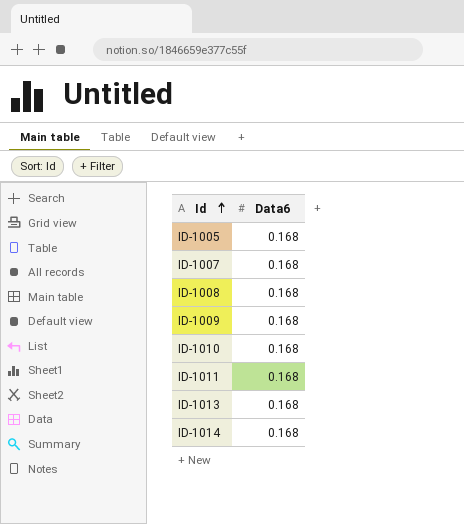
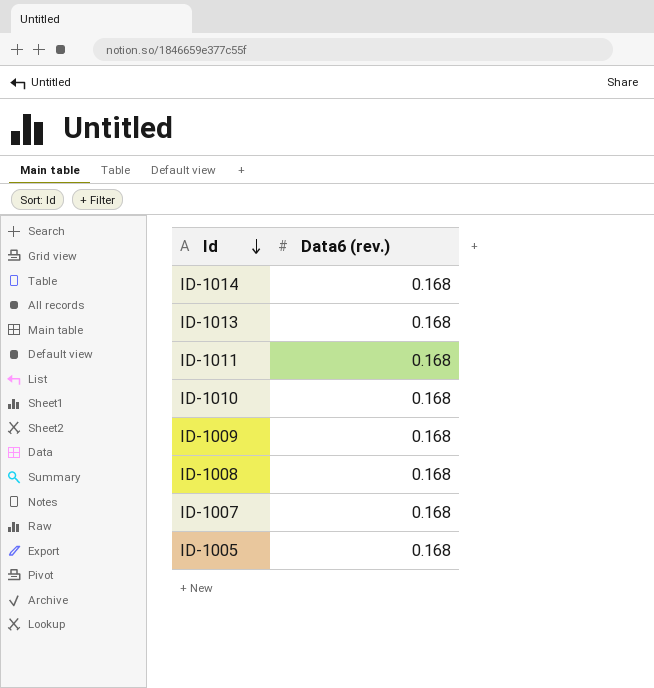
row order: Id ascending -> Id descending
column name: Data6 -> Data6 (rev.)

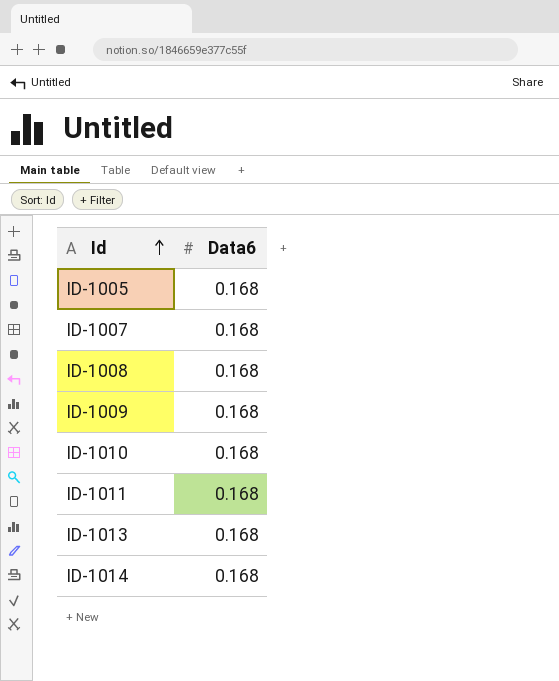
row order: Id descending -> Id ascending
column name: Data6 (rev.) -> Data6

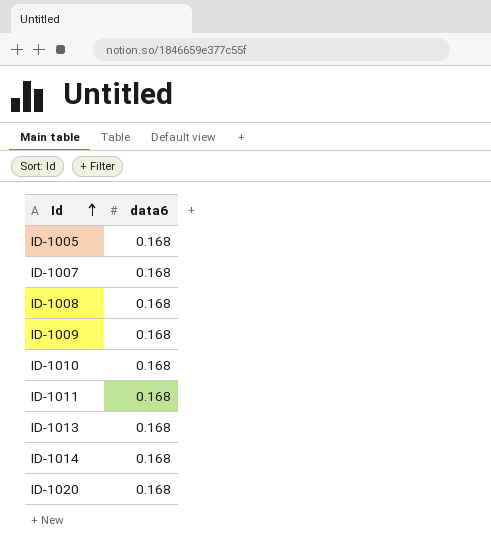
column name: Data6 -> data6
row ID-1020: none -> 0.168

